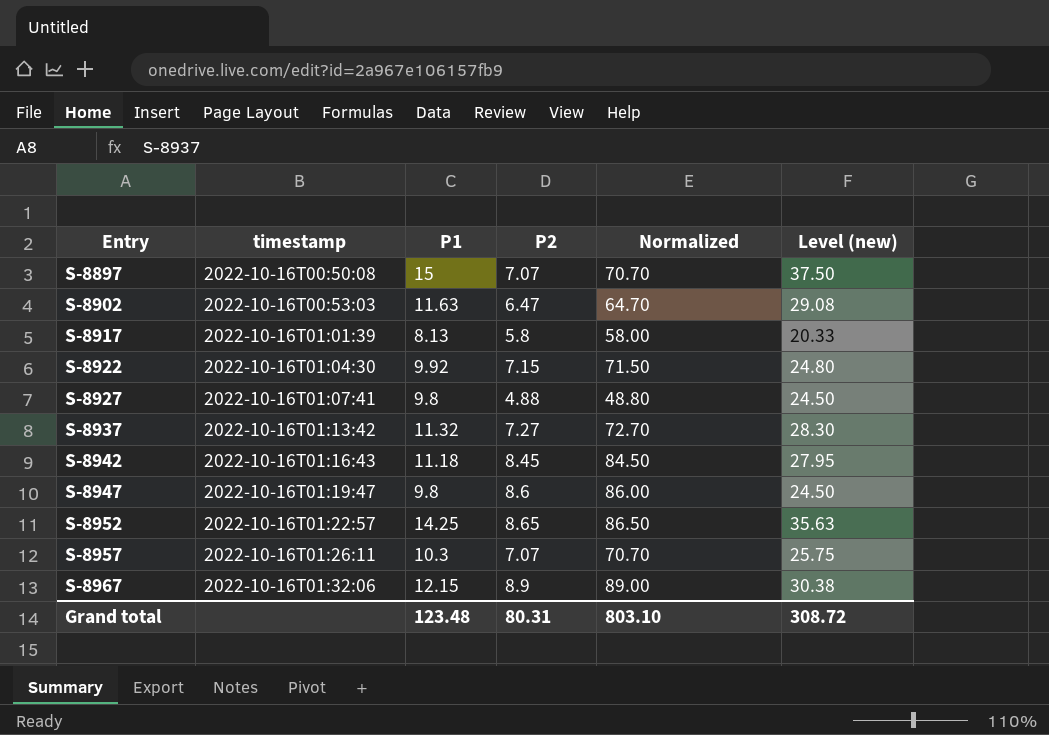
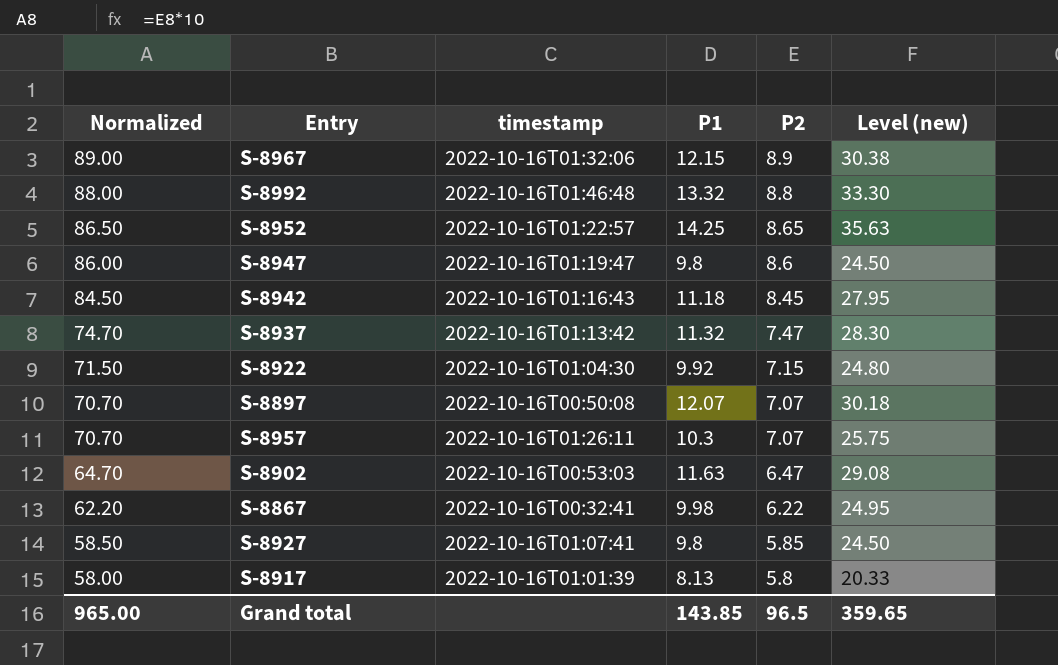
row order: Entry ascending -> Normalized descending
column Normalized | position: 5 -> 1
row S-8992: none -> 88.00 | 2022-10-16T01:46:48 | 13.32 | 8.8 | 33.30
S-8937 | Normalized: 72.70 -> 74.70
S-8937 | P2: 7.27 -> 7.47
S-8897 | P1: 15 -> 12.07
S-8897 | Level (new): 37.50 -> 30.18
row S-8867: none -> 62.20 | 2022-10-16T00:32:41 | 9.98 | 6.22 | 24.95
S-8927 | Normalized: 48.80 -> 58.50
S-8927 | P2: 4.88 -> 5.85
Grand total | Normalized: 803.10 -> 965.00
Grand total | P1: 123.48 -> 143.85
Grand total | P2: 80.31 -> 96.5
Grand total | Level (new): 308.72 -> 359.65

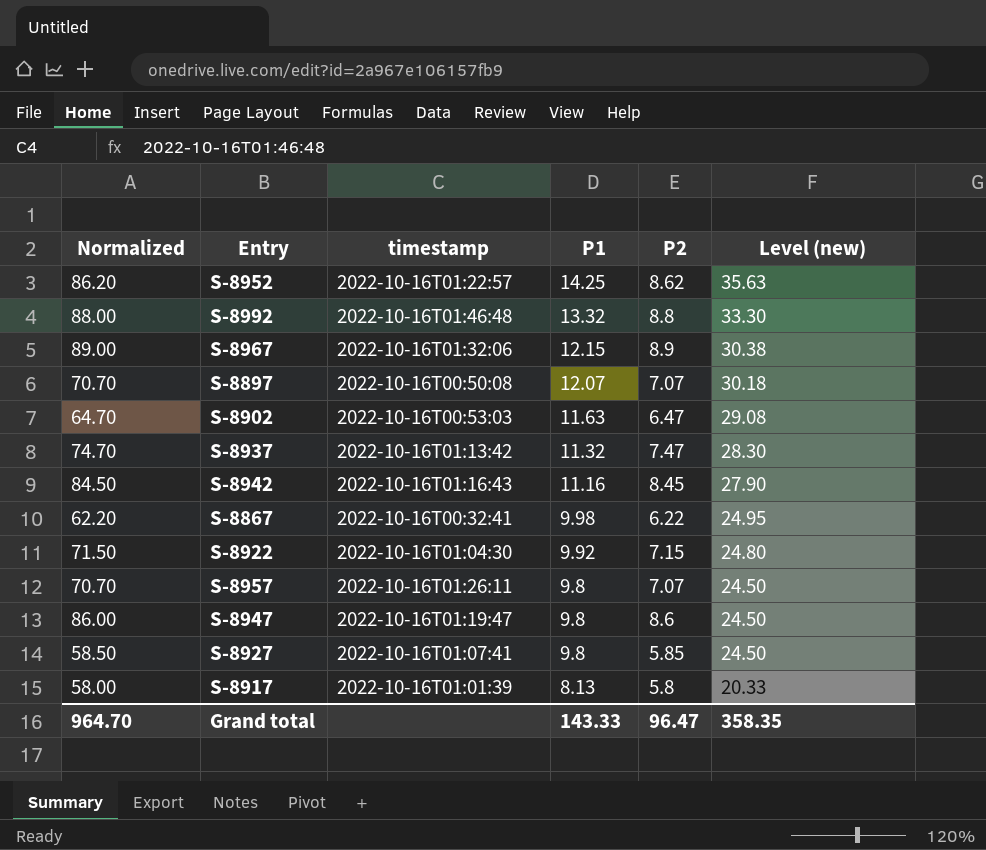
row order: Normalized descending -> P1 descending
S-8952 | Normalized: 86.50 -> 86.20
S-8952 | P2: 8.65 -> 8.62
S-8942 | P1: 11.18 -> 11.16
S-8942 | Level (new): 27.95 -> 27.90
S-8957 | P1: 10.3 -> 9.8
S-8957 | Level (new): 25.75 -> 24.50
Grand total | Normalized: 965.00 -> 964.70
Grand total | P1: 143.85 -> 143.33
Grand total | P2: 96.5 -> 96.47
Grand total | Level (new): 359.65 -> 358.35

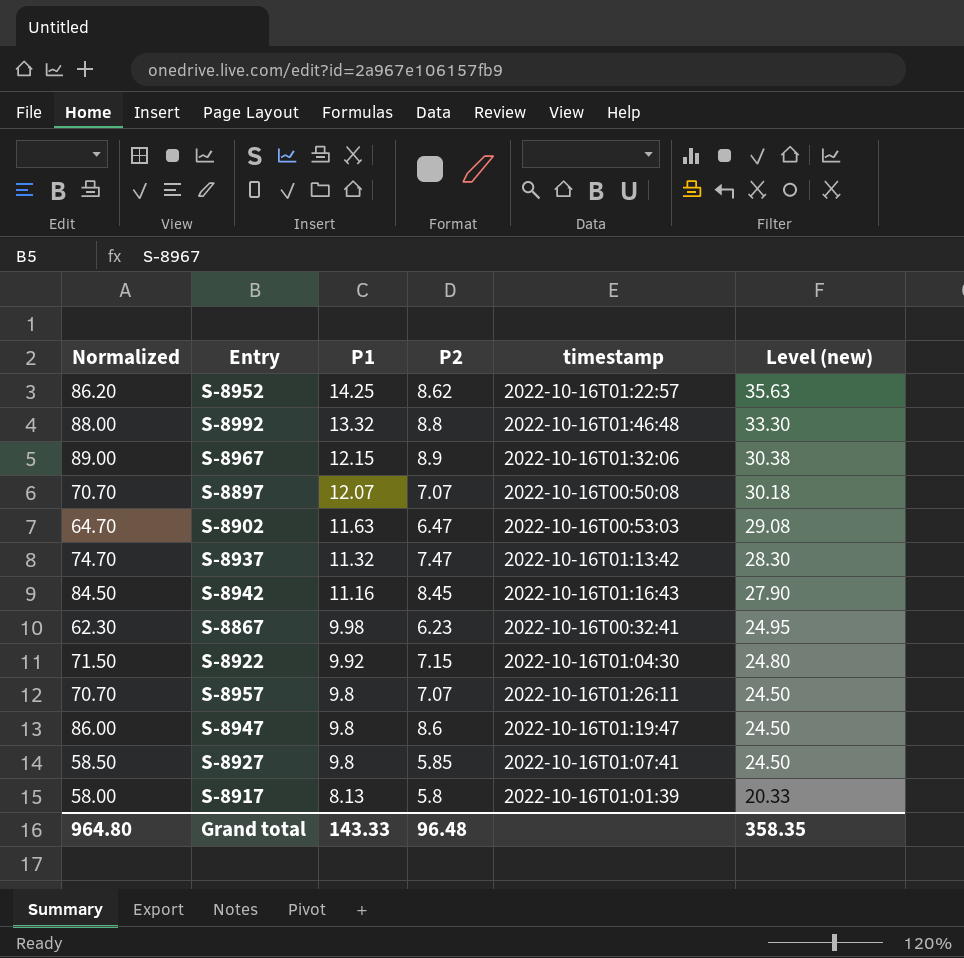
column timestamp | position: 3 -> 5
S-8867 | Normalized: 62.20 -> 62.30
S-8867 | P2: 6.22 -> 6.23
Grand total | Normalized: 964.70 -> 964.80
Grand total | P2: 96.47 -> 96.48

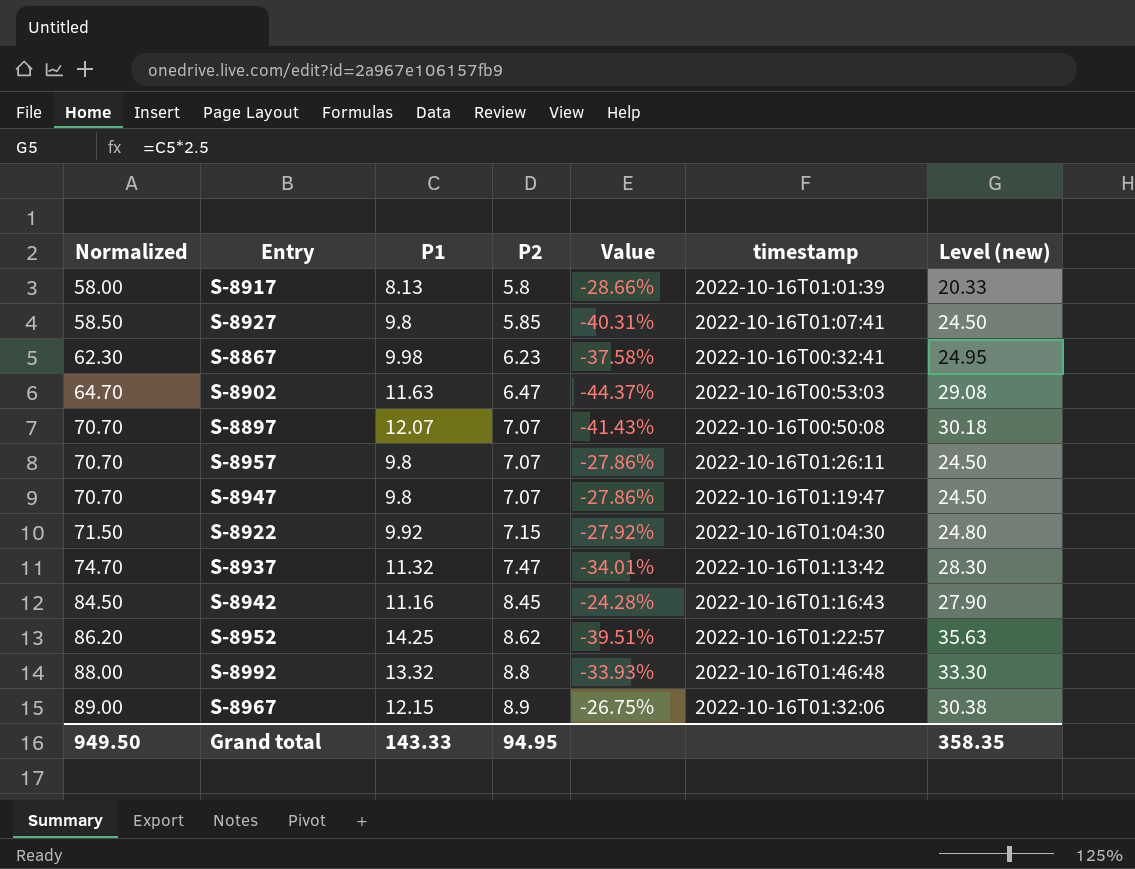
row order: P1 descending -> Normalized ascending
column Value | formula: none -> ([P2] - [P1]) / [P1]
S-8947 | Normalized: 86.00 -> 70.70
S-8947 | P2: 8.6 -> 7.07
Grand total | Normalized: 964.80 -> 949.50
Grand total | P2: 96.48 -> 94.95

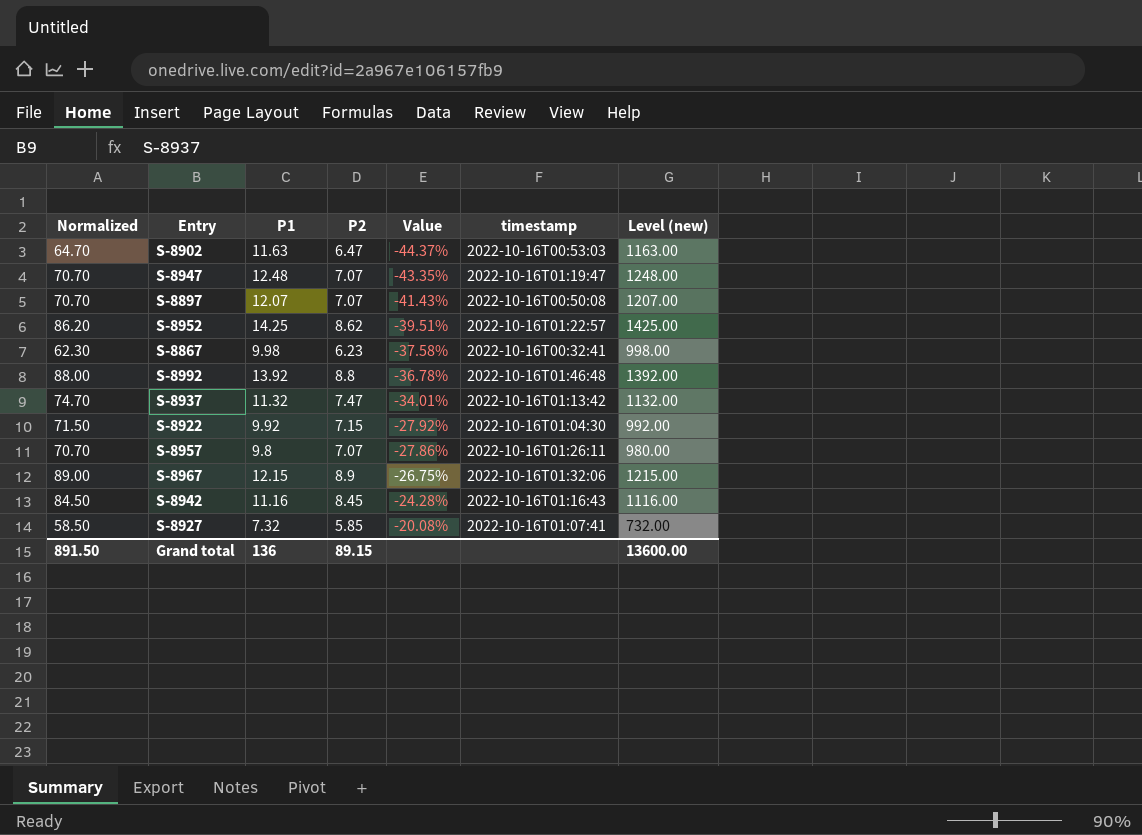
row order: Normalized ascending -> Value ascending
column Level (new) | formula: [P1] * 2.5 -> [P1] * 100
row S-8917: 58.00 | 8.13 | 5.8 | -28.66% | 2022-10-16T01:01:39 | 20.33 -> none
S-8947 | P1: 9.8 -> 12.48
S-8947 | Value: -27.86% -> -43.35%
S-8992 | P1: 13.32 -> 13.92
S-8992 | Value: -33.93% -> -36.78%
S-8927 | P1: 9.8 -> 7.32
S-8927 | Value: -40.31% -> -20.08%
Grand total | Normalized: 949.50 -> 891.50
Grand total | P1: 143.33 -> 136
Grand total | P2: 94.95 -> 89.15
Grand total | Level (new): 358.35 -> 13600.00

